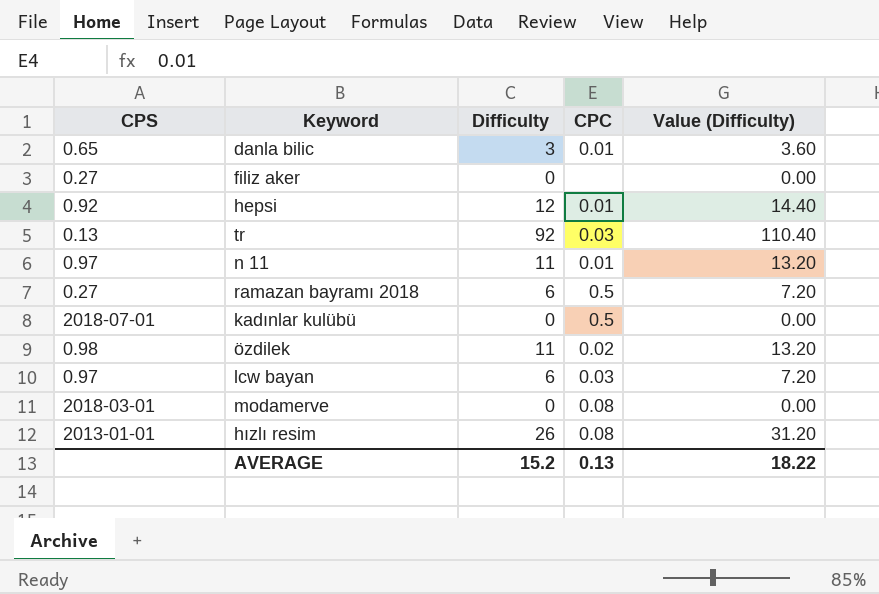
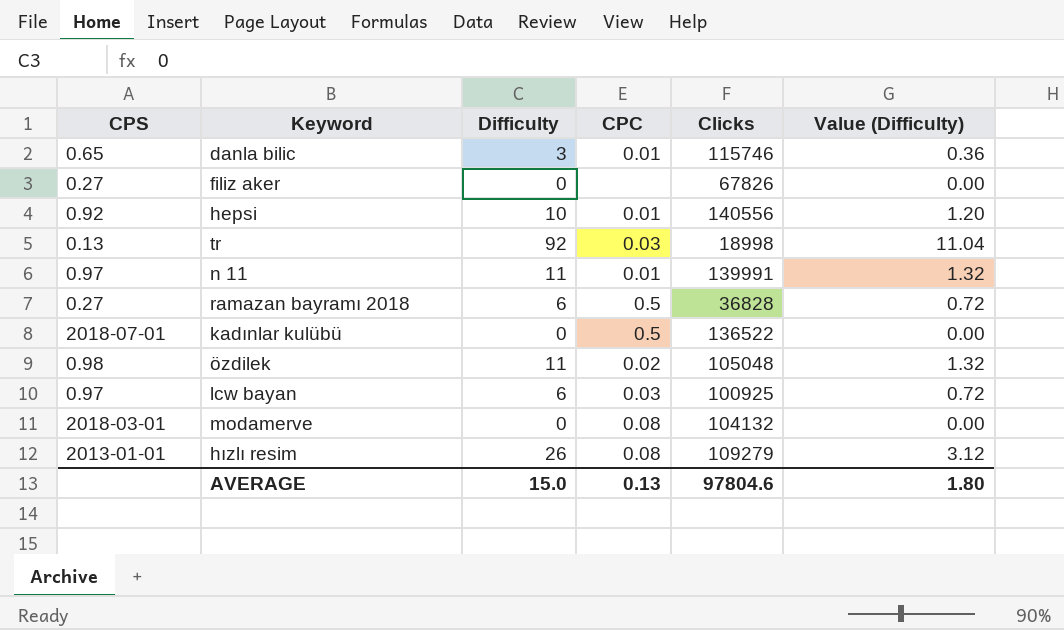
column Clicks | position: none -> 5
column Value (Difficulty) | formula: [Difficulty] * 1.2 -> [Difficulty] * 0.12
hepsi | Difficulty: 12 -> 10
AVERAGE | Difficulty: 15.2 -> 15.0
AVERAGE | Value (Difficulty): 18.22 -> 1.80

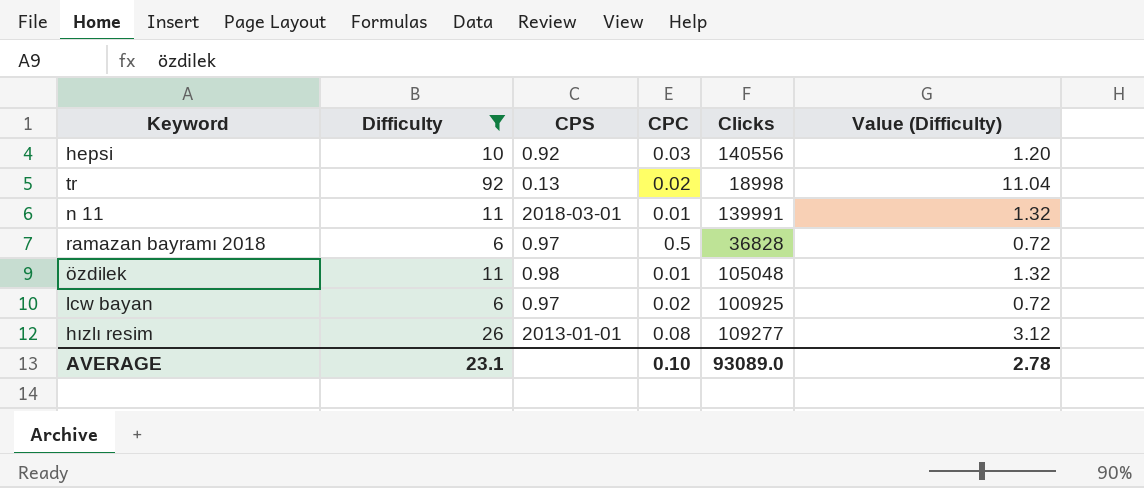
filter: none -> Difficulty >= 6
column CPS | position: 1 -> 3
hepsi | CPC: 0.01 -> 0.03
tr | CPC: 0.03 -> 0.02
n 11 | CPS: 0.97 -> 2018-03-01
ramazan bayramı 2018 | CPS: 0.27 -> 0.97
özdilek | CPC: 0.02 -> 0.01
lcw bayan | CPC: 0.03 -> 0.02
hızlı resim | Clicks: 109279 -> 109277
AVERAGE | Difficulty: 15.0 -> 23.1
AVERAGE | CPC: 0.13 -> 0.10
AVERAGE | Clicks: 97804.6 -> 93089.0
AVERAGE | Value (Difficulty): 1.80 -> 2.78

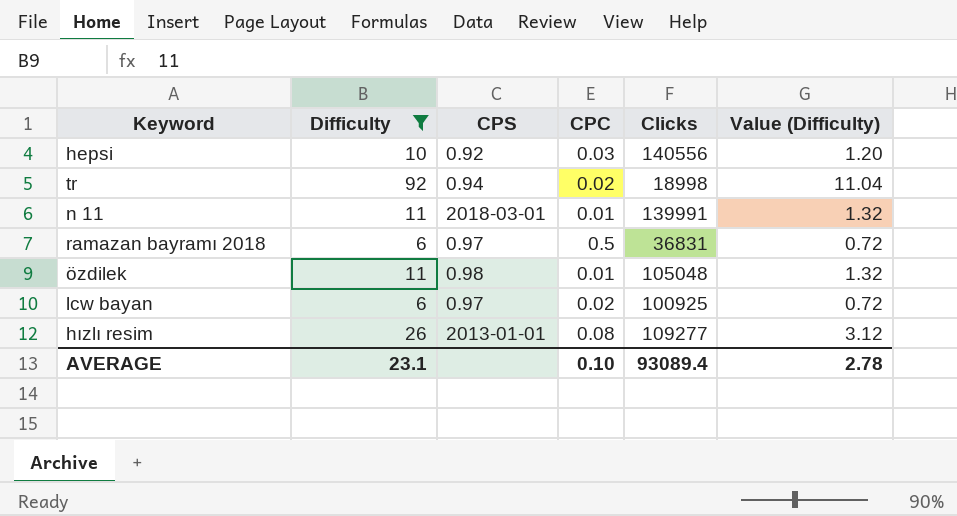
tr | CPS: 0.13 -> 0.94
ramazan bayramı 2018 | Clicks: 36828 -> 36831
AVERAGE | Clicks: 93089.0 -> 93089.4

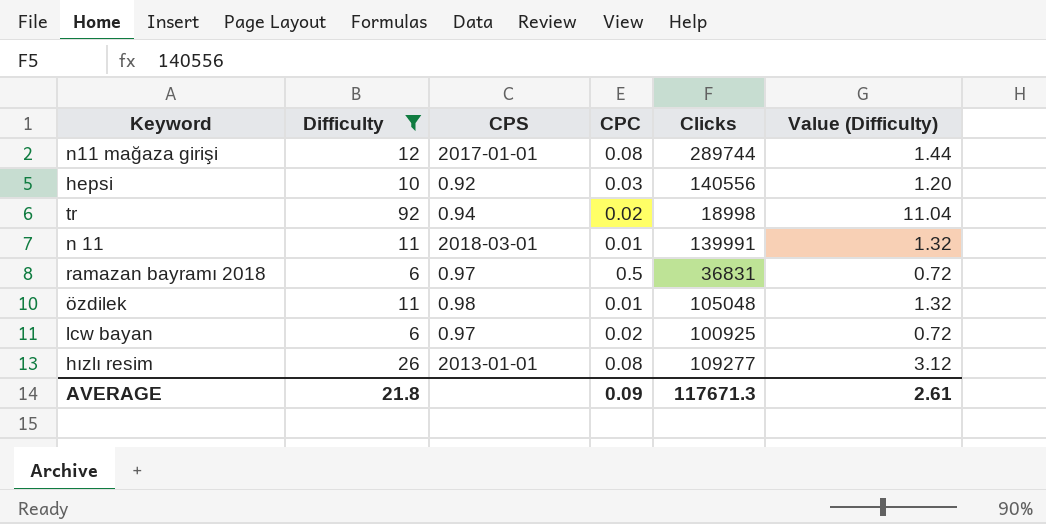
row n11 mağaza girişi: none -> 12 | 2017-01-01 | 0.08 | 289744 | 1.44
AVERAGE | Difficulty: 23.1 -> 21.8
AVERAGE | CPC: 0.10 -> 0.09
AVERAGE | Clicks: 93089.4 -> 117671.3
AVERAGE | Value (Difficulty): 2.78 -> 2.61

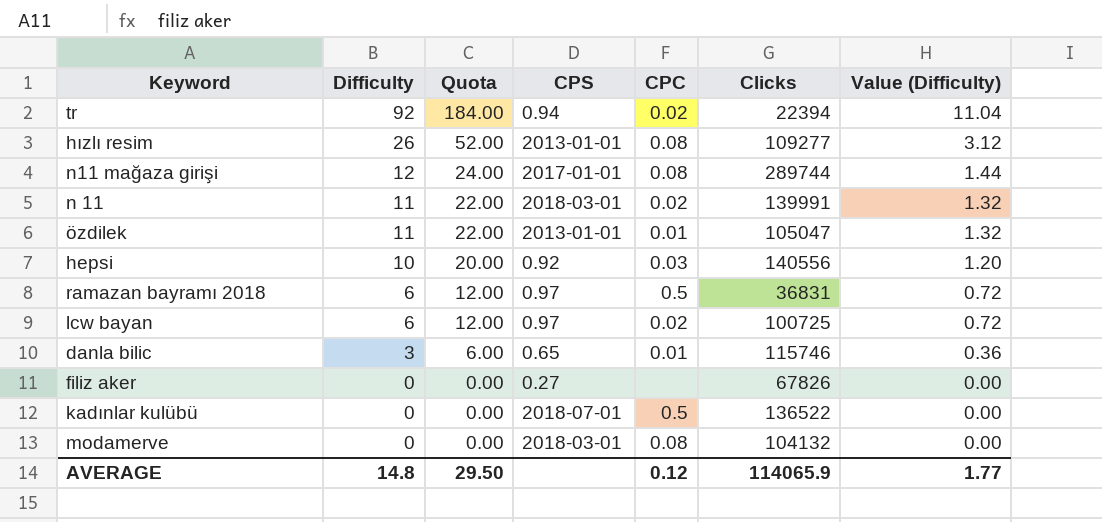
filter: Difficulty >= 6 -> none
row order: none -> Difficulty descending
column Quota | formula: none -> [Difficulty] * 2
tr | Clicks: 18998 -> 22394
n 11 | CPC: 0.01 -> 0.02
özdilek | CPS: 0.98 -> 2013-01-01
özdilek | Clicks: 105048 -> 105047
lcw bayan | Clicks: 100925 -> 100725
AVERAGE | Difficulty: 21.8 -> 14.8
AVERAGE | CPC: 0.09 -> 0.12
AVERAGE | Clicks: 117671.3 -> 114065.9
AVERAGE | Value (Difficulty): 2.61 -> 1.77

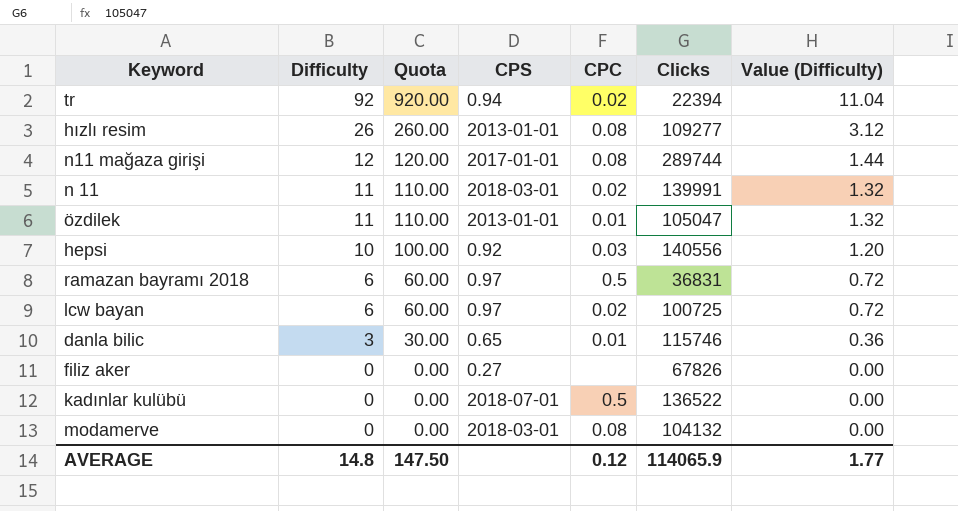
column Quota | formula: [Difficulty] * 2 -> [Difficulty] * 10
AVERAGE | Quota: 29.50 -> 147.50

